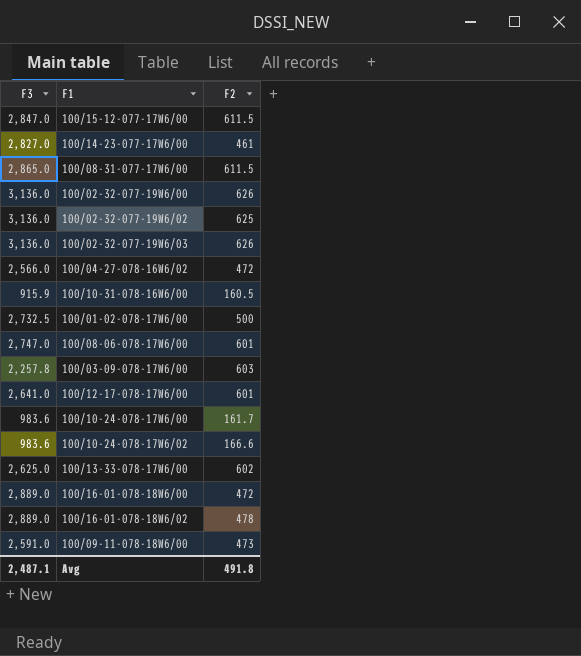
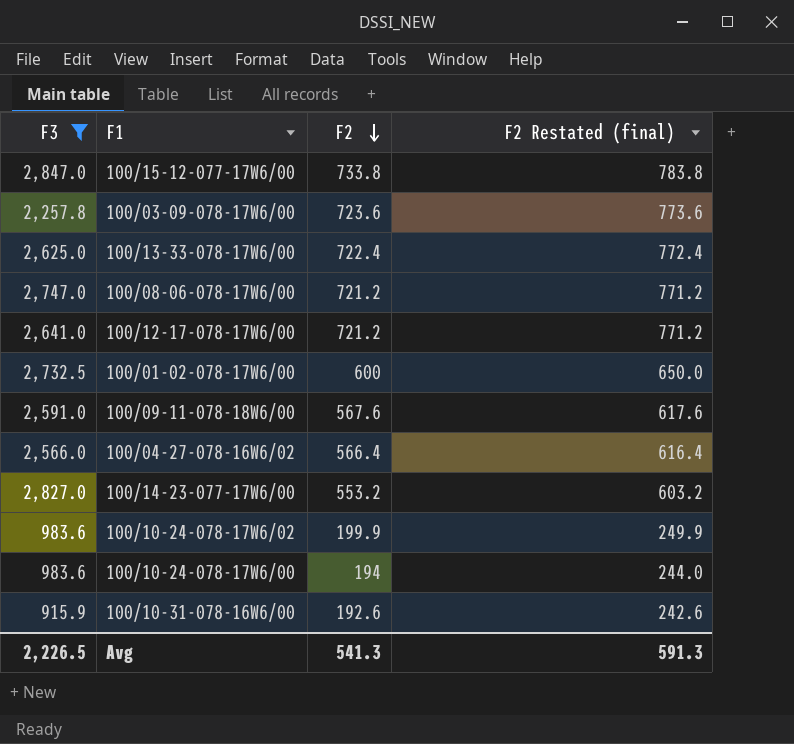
filter: none -> F3 <= 2,847.0
row order: none -> F2 descending
column F2 Restated (final) | formula: none -> [F2] + 50
100/15-12-077-17W6/00 | F2: 611.5 -> 733.8
100/03-09-078-17W6/00 | F2: 603 -> 723.6
100/13-33-078-17W6/00 | F2: 602 -> 722.4
100/08-06-078-17W6/00 | F2: 601 -> 721.2
100/12-17-078-17W6/00 | F2: 601 -> 721.2
100/01-02-078-17W6/00 | F2: 500 -> 600
100/09-11-078-18W6/00 | F2: 473 -> 567.6
100/04-27-078-16W6/02 | F2: 472 -> 566.4
100/14-23-077-17W6/00 | F2: 461 -> 553.2
100/10-24-078-17W6/02 | F2: 166.6 -> 199.9
100/10-24-078-17W6/00 | F2: 161.7 -> 194
100/10-31-078-16W6/00 | F2: 160.5 -> 192.6
Avg | F3: 2,487.1 -> 2,226.5
Avg | F2: 491.8 -> 541.3

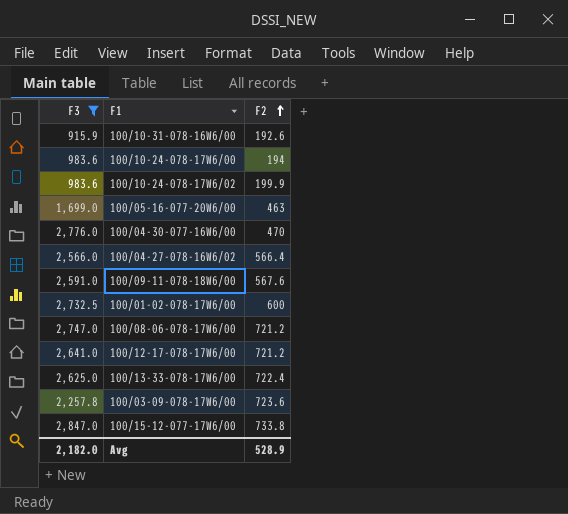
row order: F2 descending -> F2 ascending
column F2 Restated (final) | formula: [F2] + 50 -> none
row 100/14-23-077-17W6/00: 2,827.0 | 553.2 | 603.2 -> none
row 100/05-16-077-20W6/00: none -> 1,699.0 | 463
row 100/04-30-077-16W6/00: none -> 2,776.0 | 470
Avg | F3: 2,226.5 -> 2,182.0
Avg | F2: 541.3 -> 528.9

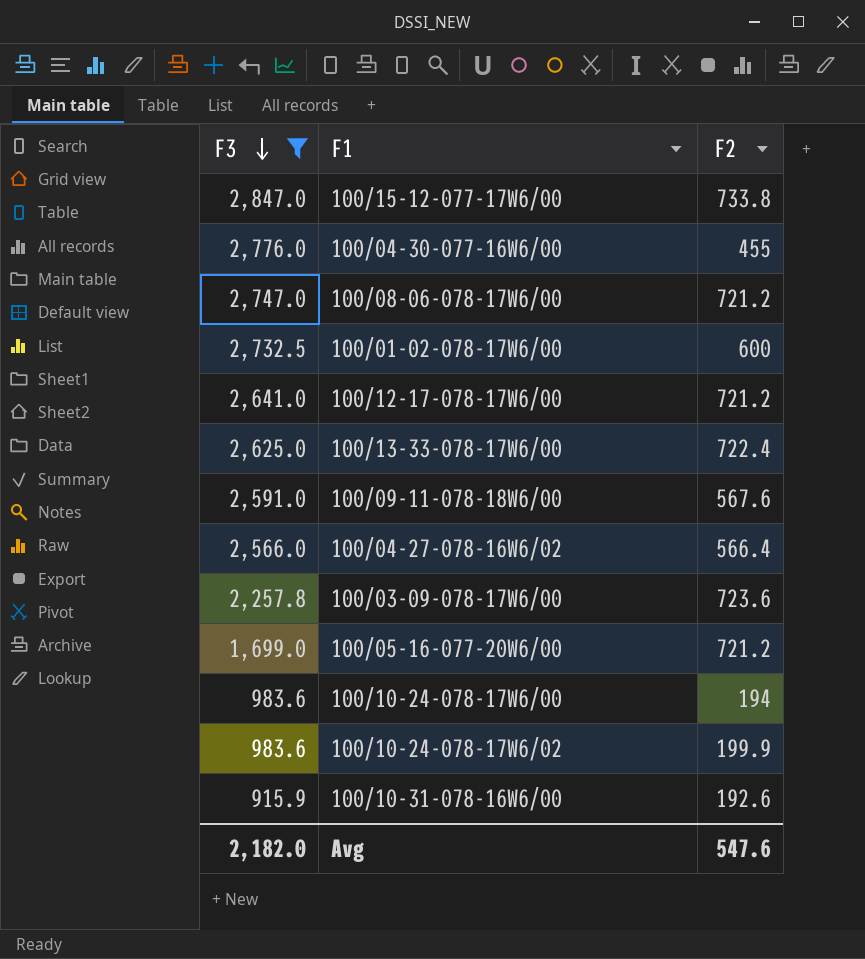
row order: F2 ascending -> F3 descending
100/04-30-077-16W6/00 | F2: 470 -> 455
100/05-16-077-20W6/00 | F2: 463 -> 721.2
Avg | F2: 528.9 -> 547.6

